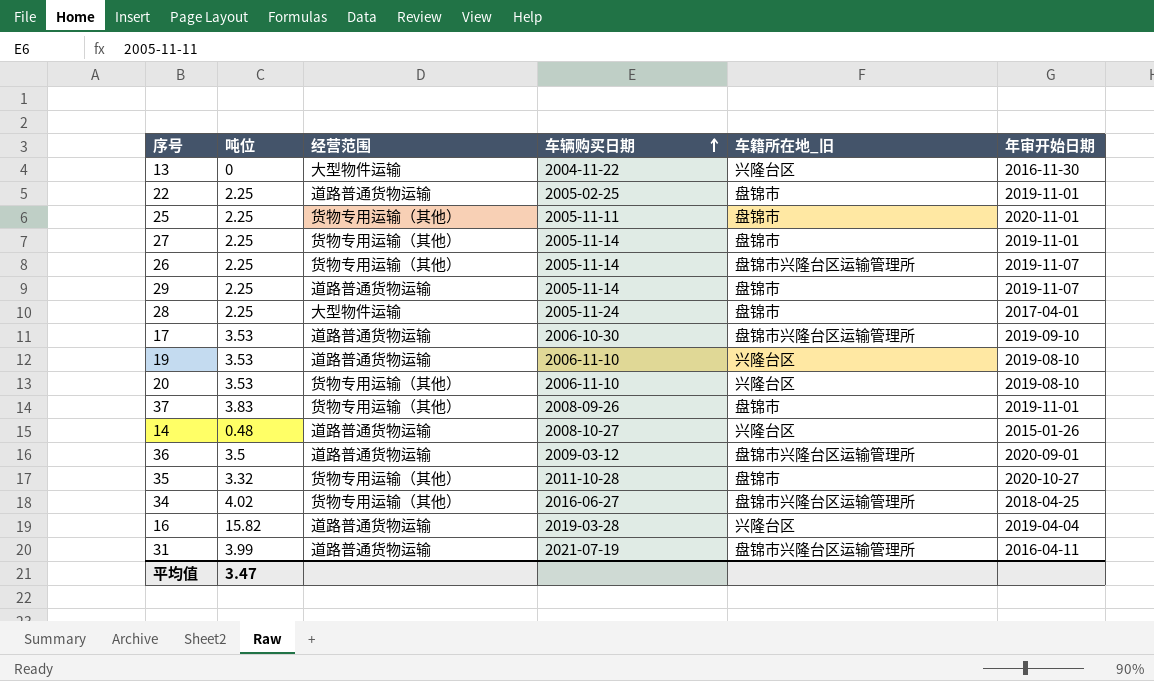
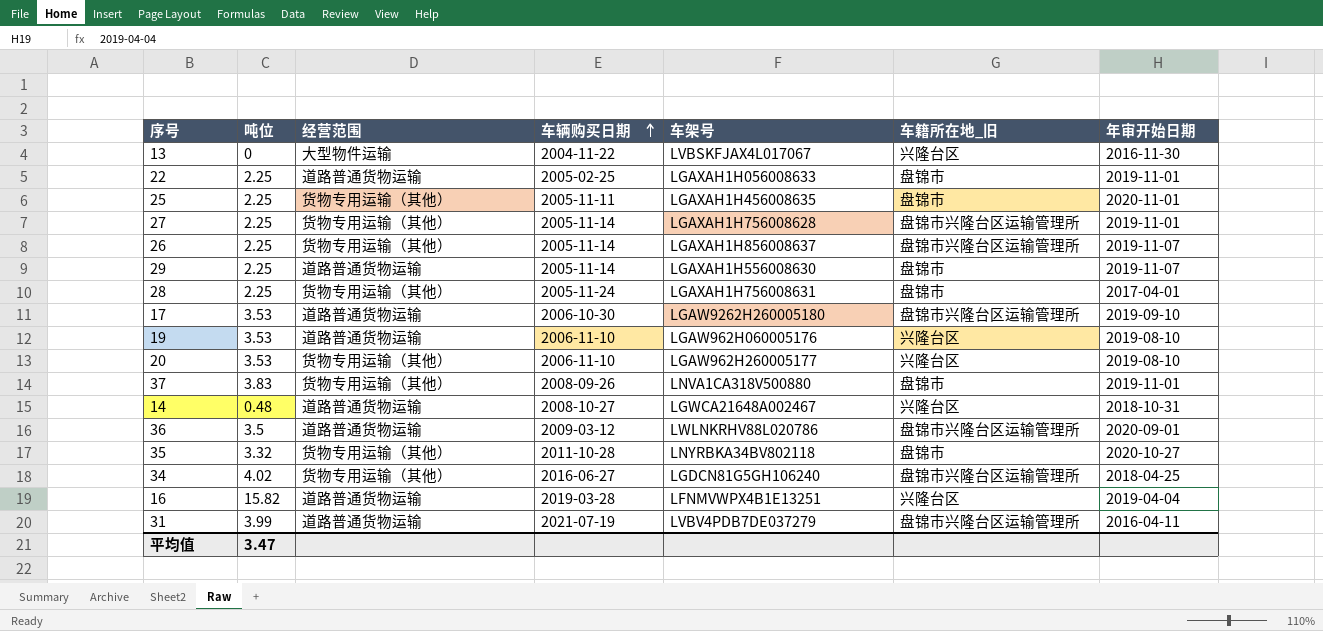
column 车架号 | position: none -> 5
27 | 车籍所在地_旧: 盘锦市 -> 盘锦市兴隆台区运输管理所
28 | 经营范围: 大型物件运输 -> 货物专用运输（其他）
14 | 年审开始日期: 2015-01-26 -> 2018-10-31

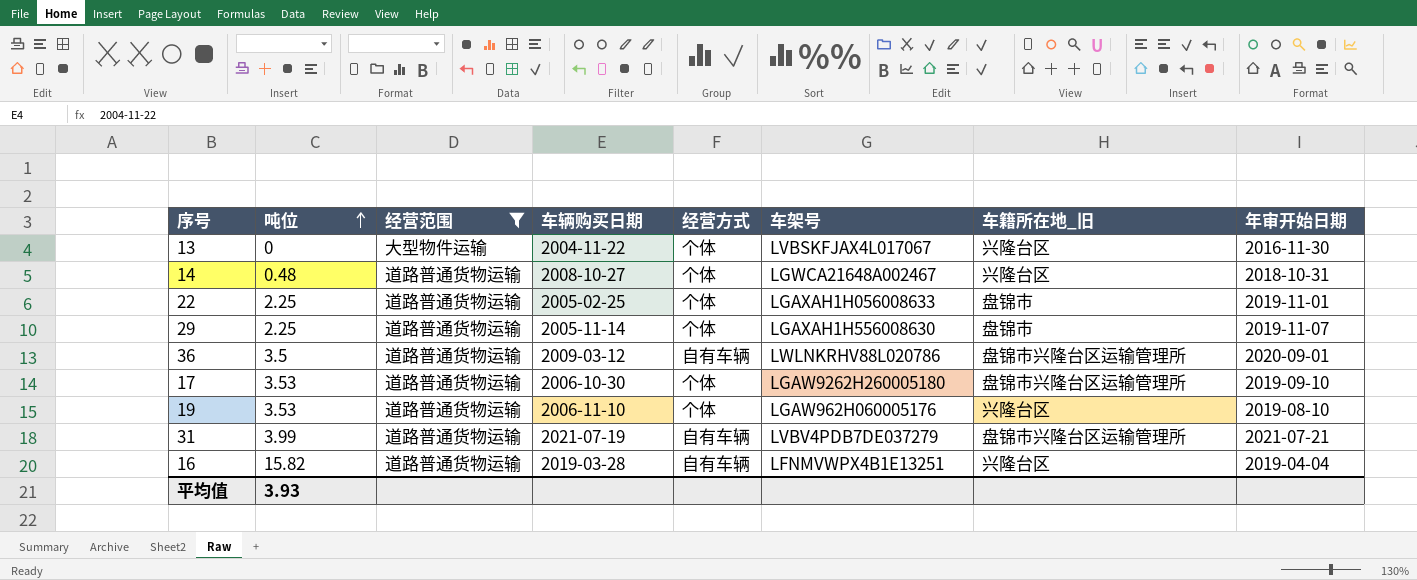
filter: none -> 经营范围 != 货物专用运输（其他）
row order: 车辆购买日期 ascending -> 吨位 ascending
column 经营方式 | position: none -> 5
31 | 年审开始日期: 2016-04-11 -> 2021-07-21
平均值 | 吨位: 3.47 -> 3.93

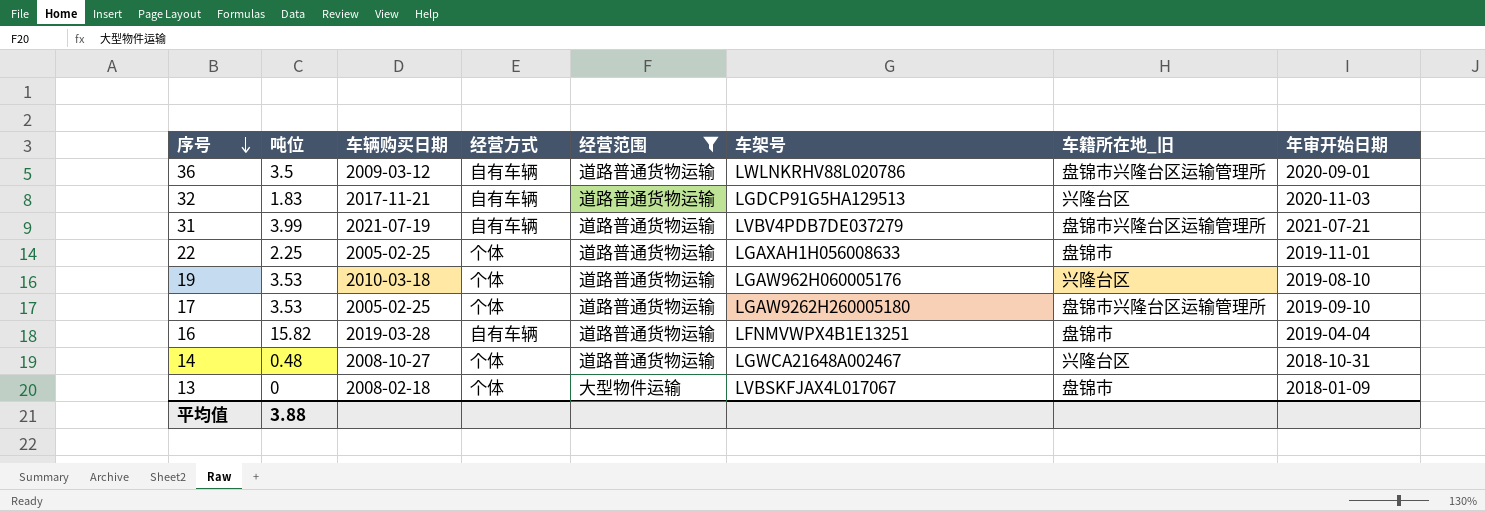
row order: 吨位 ascending -> 序号 descending
column 经营范围 | position: 3 -> 5
row 29: 2.25 | 道路普通货物运输 | 2005-11-14 | 个体 | LGAXAH1H556008630 | 盘锦市 | 2019-11-07 -> none
row 32: none -> 1.83 | 2017-11-21 | 自有车辆 | 道路普通货物运输 | LGDCP91G5HA129513 | 兴隆台区 | 2020-11-03
19 | 车辆购买日期: 2006-11-10 -> 2010-03-18
17 | 车辆购买日期: 2006-10-30 -> 2005-02-25
16 | 车籍所在地_旧: 兴隆台区 -> 盘锦市
13 | 车辆购买日期: 2004-11-22 -> 2008-02-18
13 | 车籍所在地_旧: 兴隆台区 -> 盘锦市
13 | 年审开始日期: 2016-11-30 -> 2018-01-09
平均值 | 吨位: 3.93 -> 3.88

